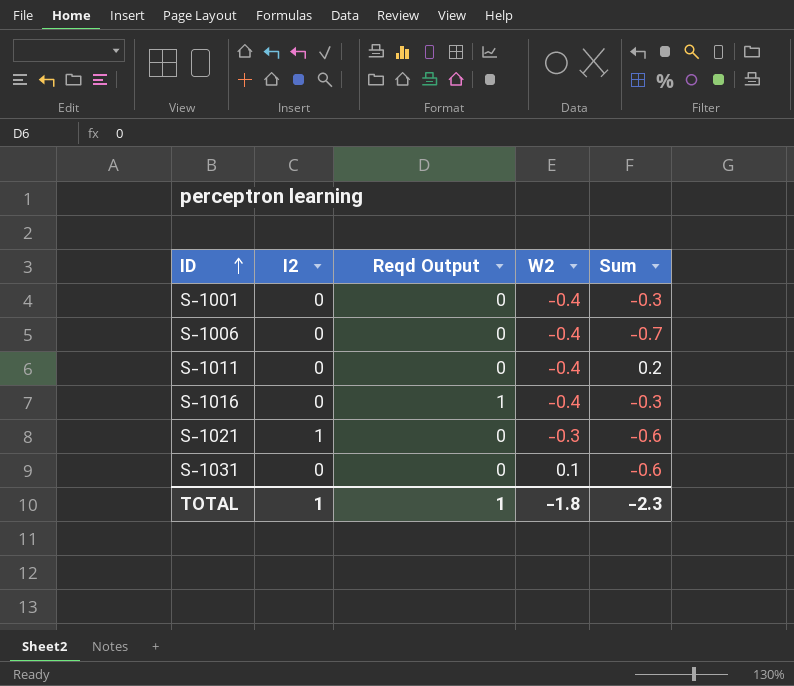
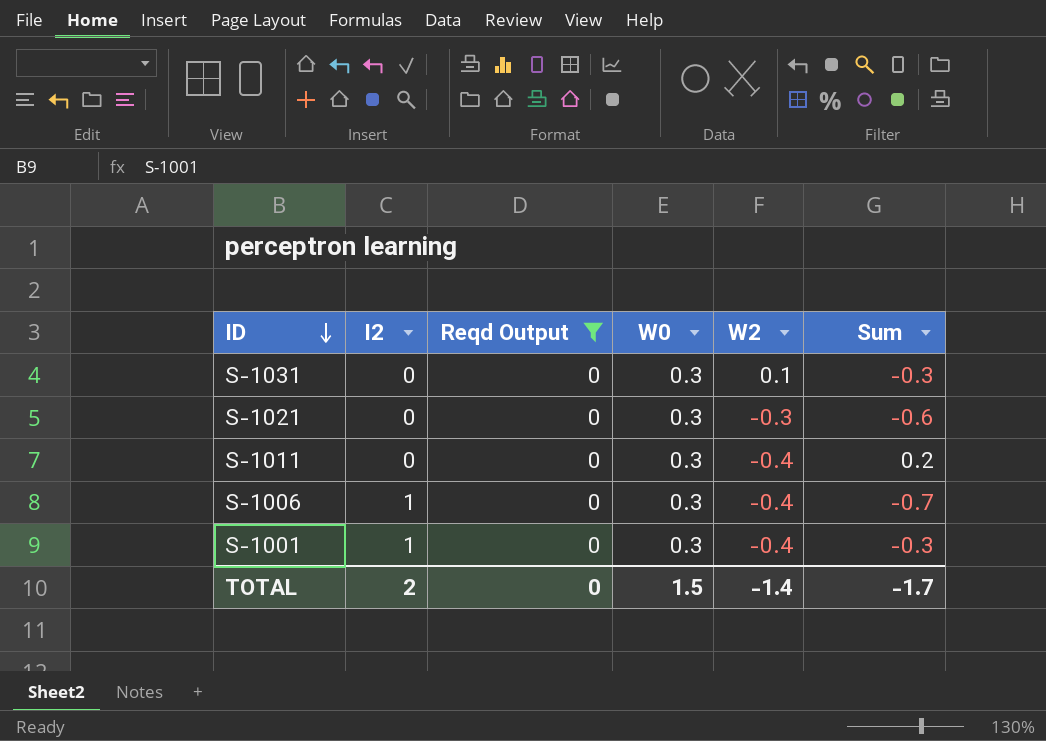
filter: none -> Reqd Output = 0
row order: ID ascending -> ID descending
column W0 | position: none -> 4
S-1031 | Sum: -0.6 -> -0.3
S-1021 | I2: 1 -> 0
S-1006 | I2: 0 -> 1
S-1001 | I2: 0 -> 1
TOTAL | I2: 1 -> 2
TOTAL | Reqd Output: 1 -> 0
TOTAL | W2: -1.8 -> -1.4
TOTAL | Sum: -2.3 -> -1.7

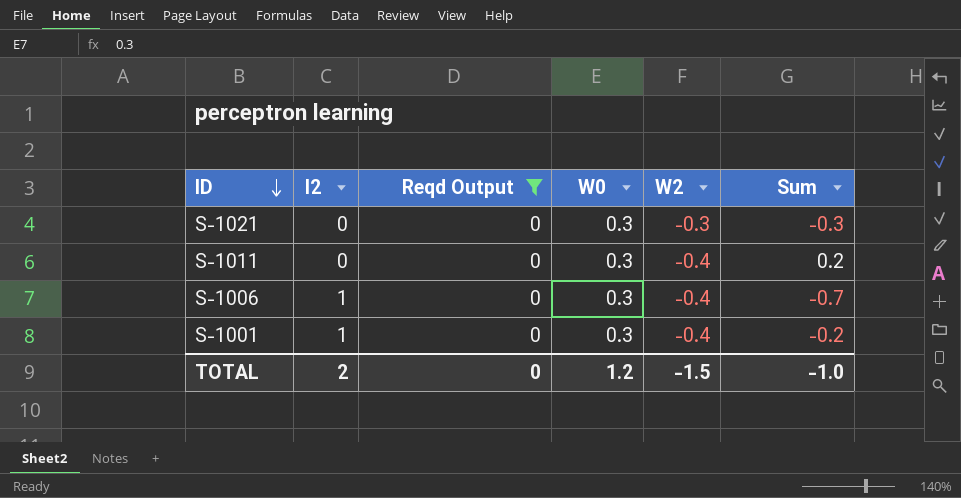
row S-1031: 0 | 0 | 0.3 | 0.1 | -0.3 -> none
S-1021 | Sum: -0.6 -> -0.3
S-1001 | Sum: -0.3 -> -0.2
TOTAL | W0: 1.5 -> 1.2
TOTAL | W2: -1.4 -> -1.5
TOTAL | Sum: -1.7 -> -1.0

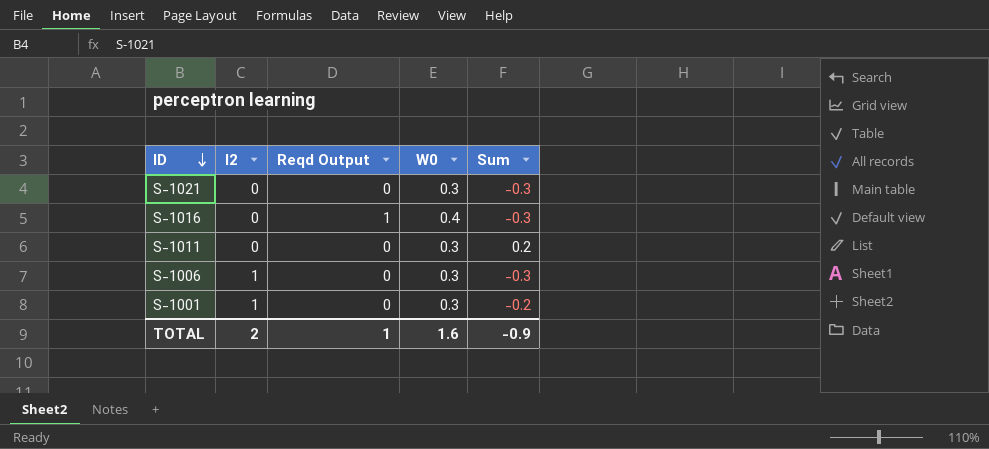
filter: Reqd Output = 0 -> none
column W2 | position: 5 -> none
S-1006 | Sum: -0.7 -> -0.3
TOTAL | Reqd Output: 0 -> 1
TOTAL | W0: 1.2 -> 1.6
TOTAL | Sum: -1.0 -> -0.9

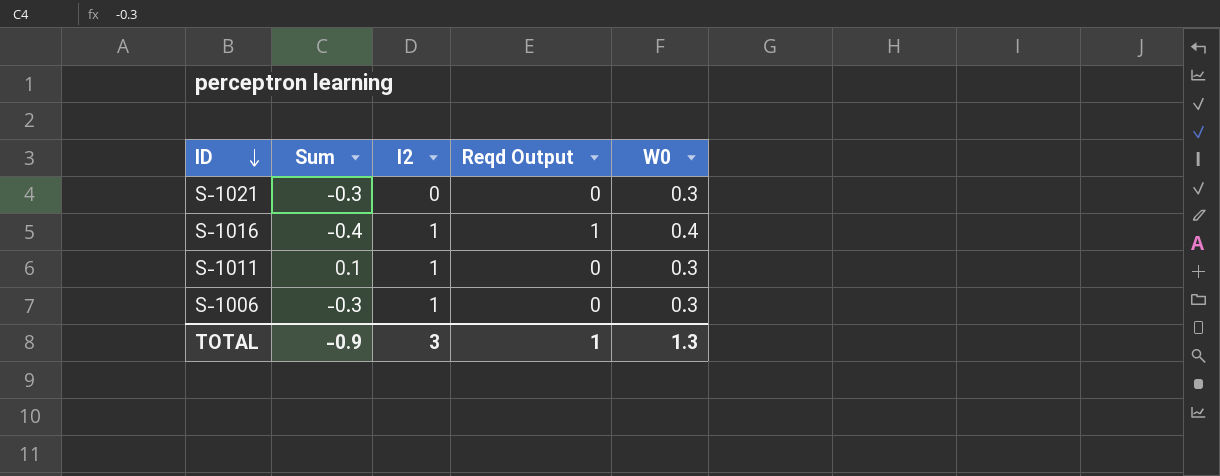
column Sum | position: 5 -> 2
row S-1001: 1 | 0 | 0.3 | -0.2 -> none
S-1016 | Sum: -0.3 -> -0.4
S-1016 | I2: 0 -> 1
S-1011 | Sum: 0.2 -> 0.1
S-1011 | I2: 0 -> 1
TOTAL | I2: 2 -> 3
TOTAL | W0: 1.6 -> 1.3

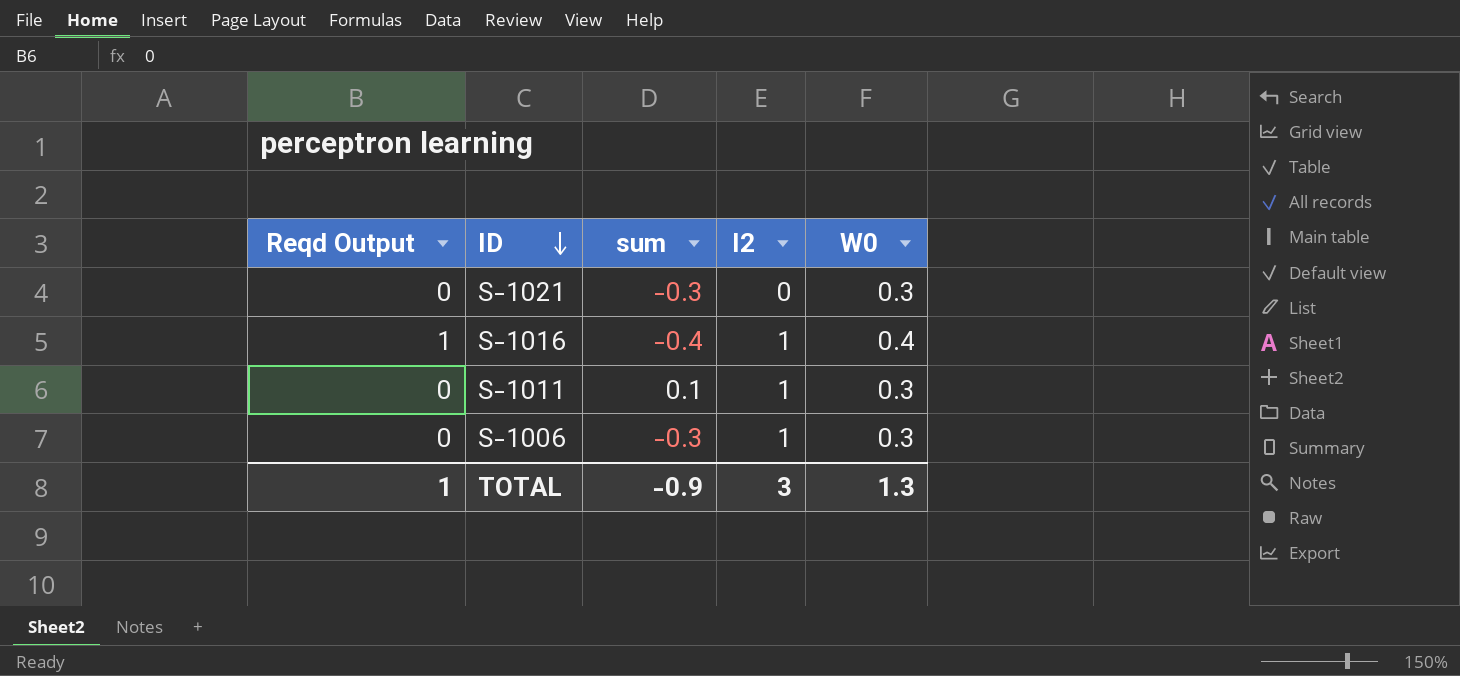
column Reqd Output | position: 4 -> 1
column name: Sum -> sum

